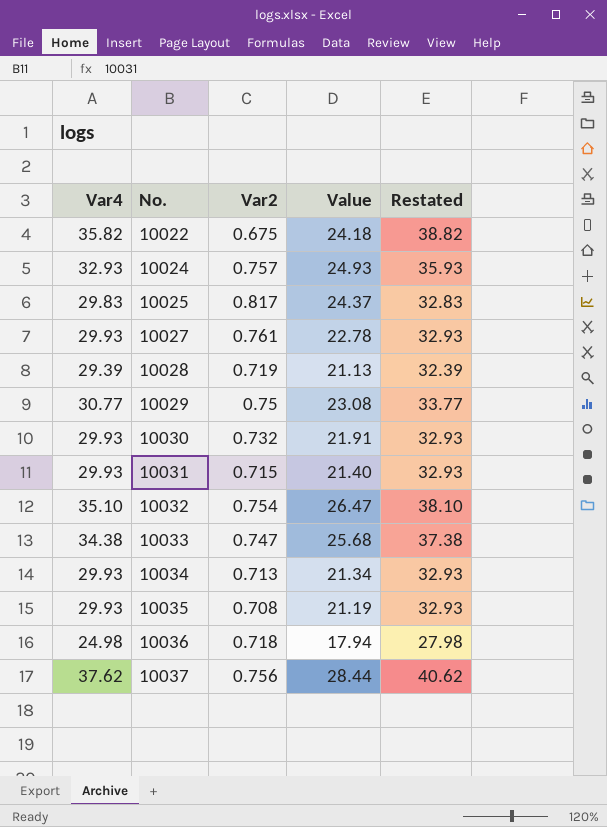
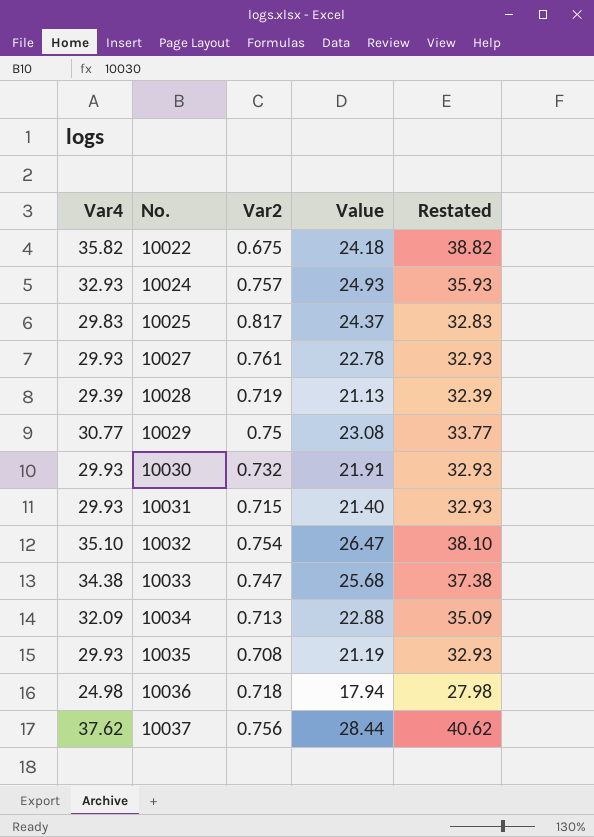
10034 | Var4: 29.93 -> 32.09
10034 | Value: 21.34 -> 22.88
10034 | Restated: 32.93 -> 35.09

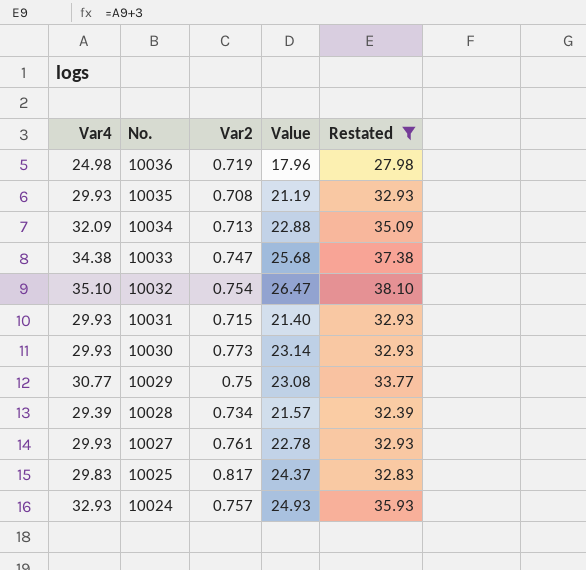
filter: none -> Restated <= 38.10
row order: No. ascending -> No. descending
10036 | Var2: 0.718 -> 0.719
10036 | Value: 17.94 -> 17.96
10030 | Var2: 0.732 -> 0.773
10030 | Value: 21.91 -> 23.14
10028 | Var2: 0.719 -> 0.734
10028 | Value: 21.13 -> 21.57

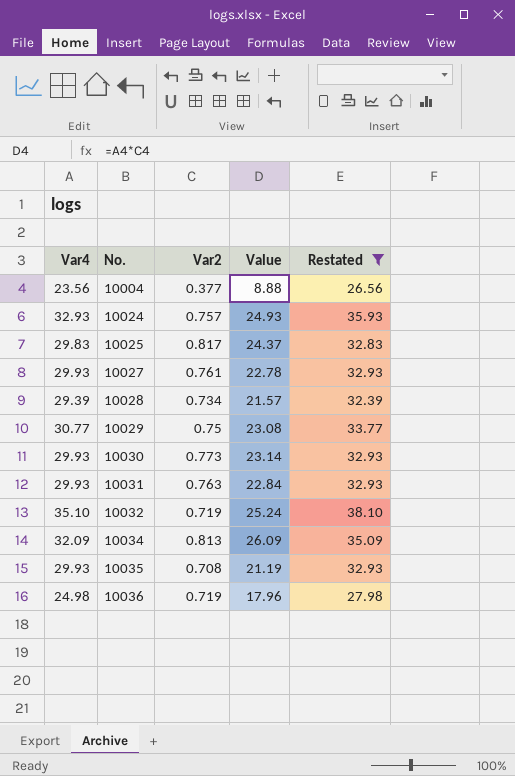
row order: No. descending -> No. ascending
row 10033: 34.38 | 0.747 | 25.68 | 37.38 -> none
row 10004: none -> 23.56 | 0.377 | 8.88 | 26.56
10031 | Var2: 0.715 -> 0.763
10031 | Value: 21.40 -> 22.84
10032 | Var2: 0.754 -> 0.719
10032 | Value: 26.47 -> 25.24
10034 | Var2: 0.713 -> 0.813
10034 | Value: 22.88 -> 26.09

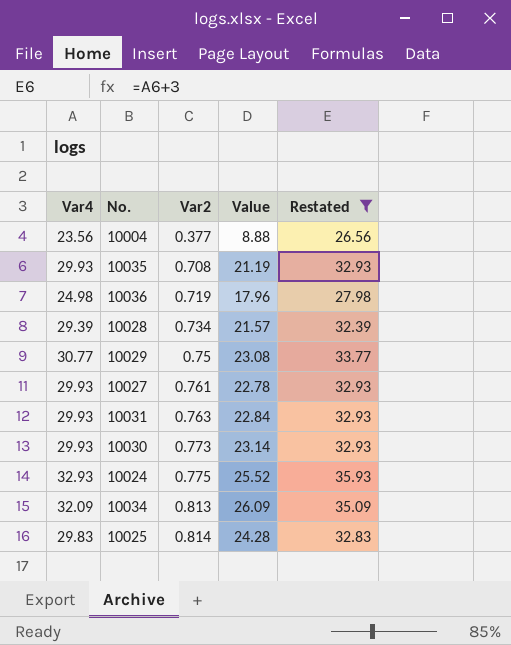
row order: No. ascending -> Var2 ascending
row 10032: 35.10 | 0.719 | 25.24 | 38.10 -> none
10024 | Var2: 0.757 -> 0.775
10024 | Value: 24.93 -> 25.52
10025 | Var2: 0.817 -> 0.814
10025 | Value: 24.37 -> 24.28

